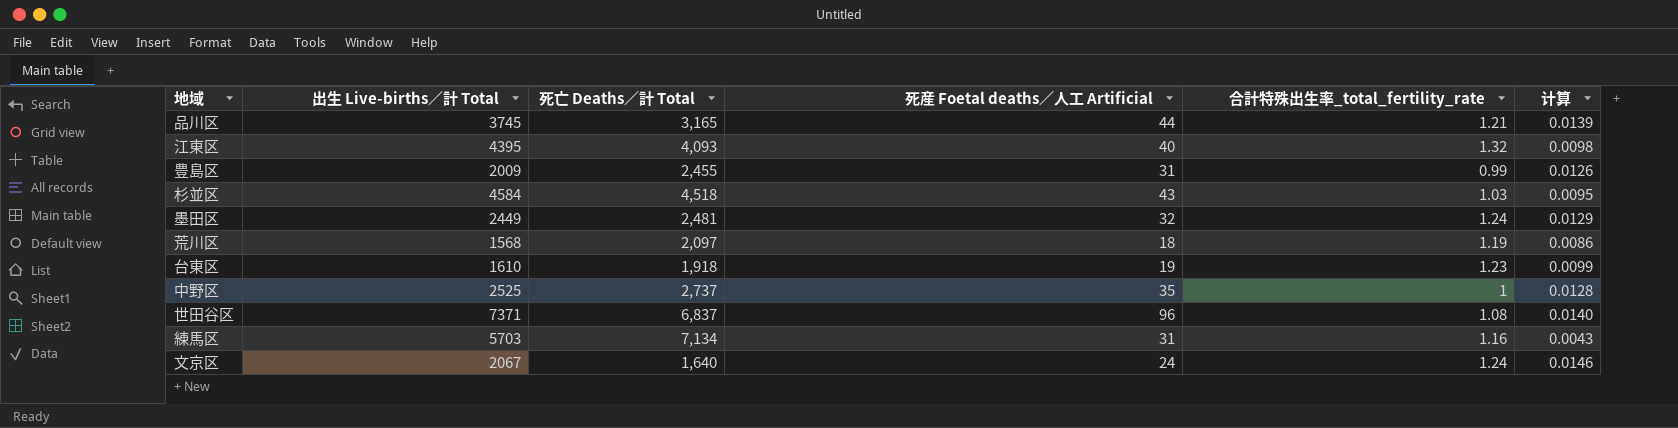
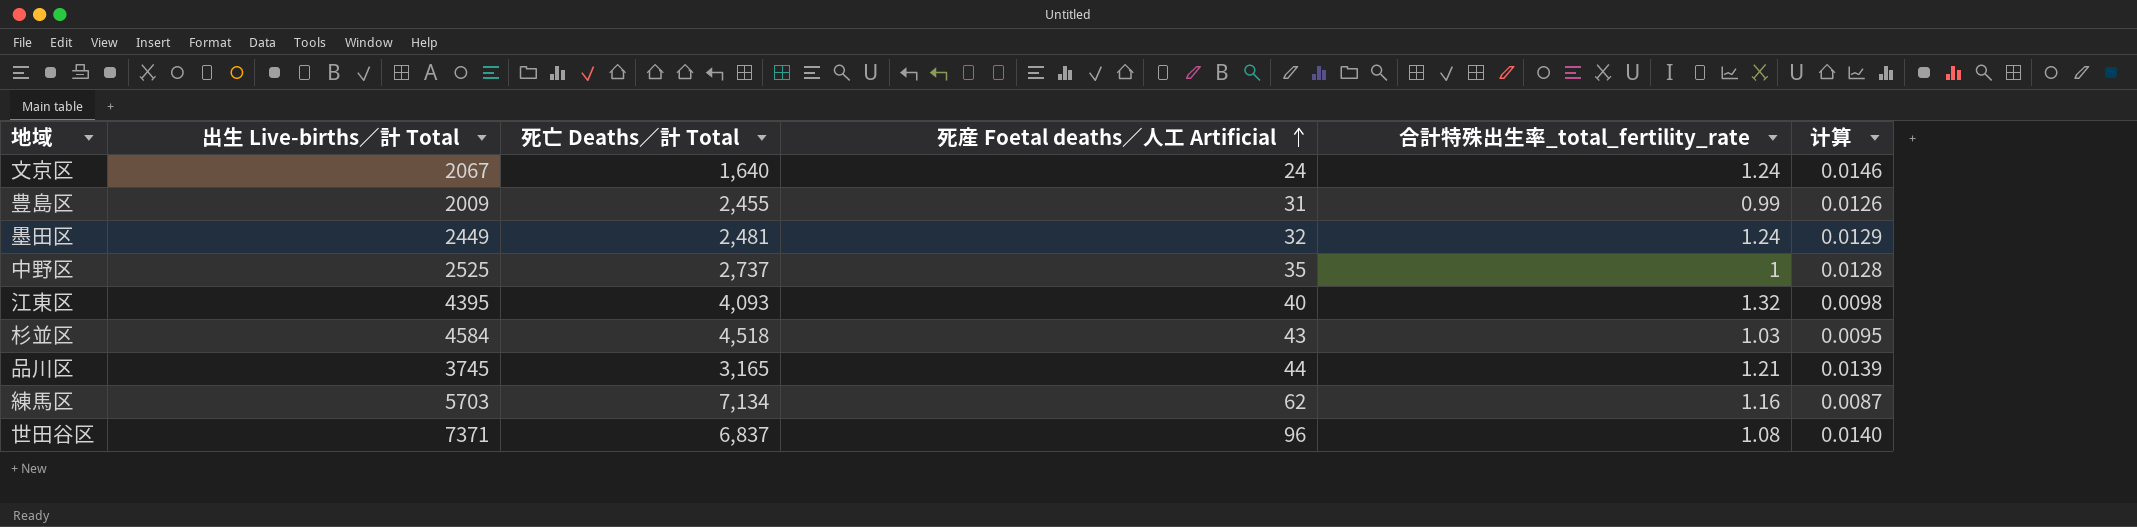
row order: none -> 死産 Foetal deaths／人工 Artificial ascending
row 荒川区: 1568 | 2,097 | 18 | 1.19 | 0.0086 -> none
row 台東区: 1610 | 1,918 | 19 | 1.23 | 0.0099 -> none
練馬区 | 死産 Foetal deaths／人工 Artificial: 31 -> 62
練馬区 | 计算: 0.0043 -> 0.0087

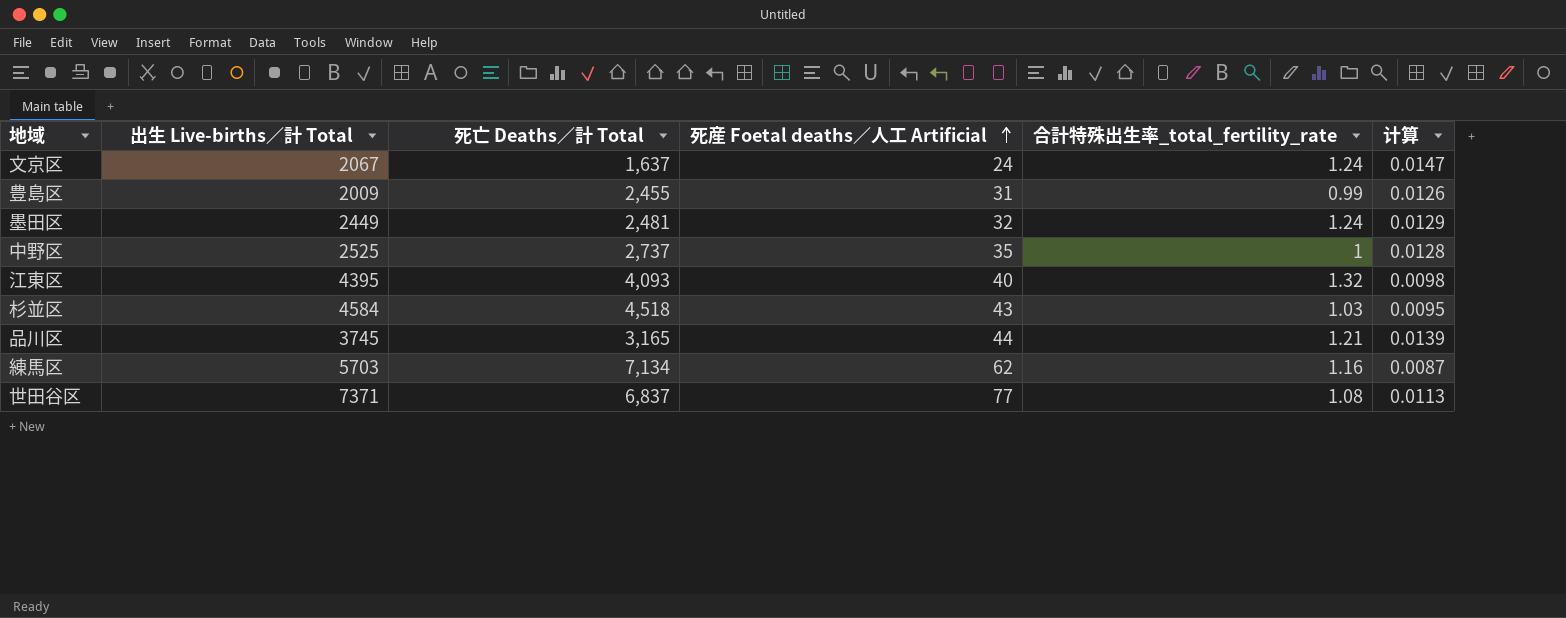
文京区 | 死亡 Deaths／計 Total: 1,640 -> 1,637
文京区 | 计算: 0.0146 -> 0.0147
世田谷区 | 死産 Foetal deaths／人工 Artificial: 96 -> 77
世田谷区 | 计算: 0.0140 -> 0.0113

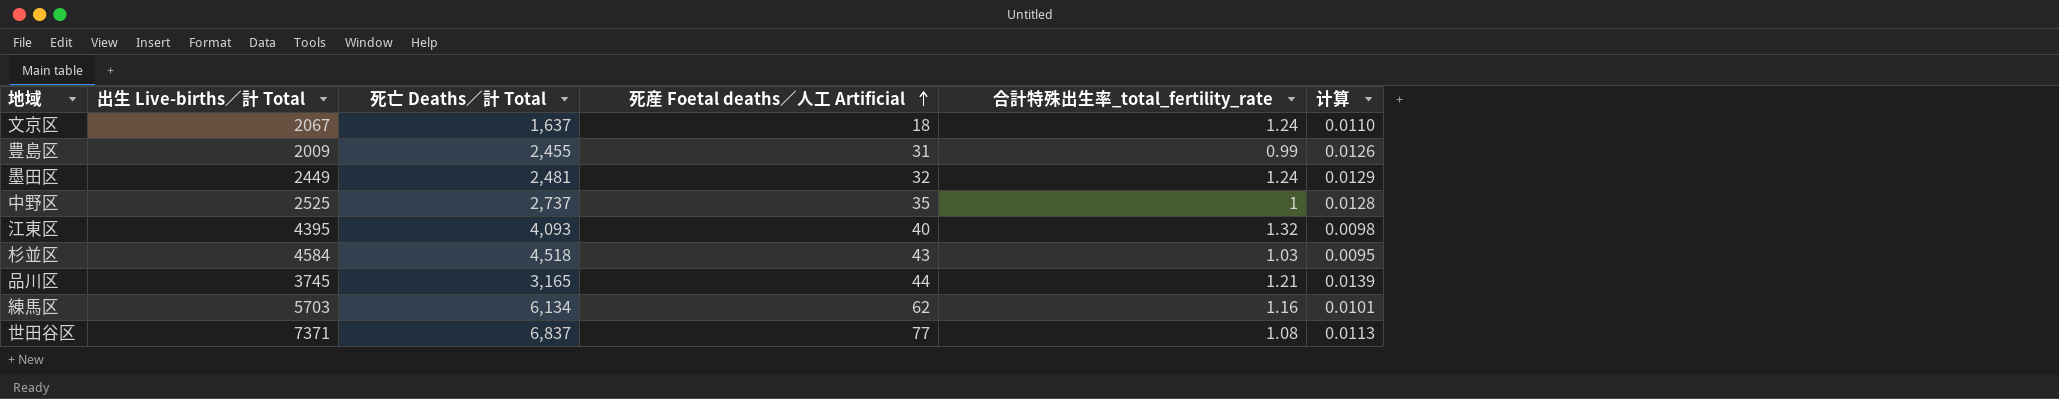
文京区 | 死産 Foetal deaths／人工 Artificial: 24 -> 18
文京区 | 计算: 0.0147 -> 0.0110
練馬区 | 死亡 Deaths／計 Total: 7,134 -> 6,134
練馬区 | 计算: 0.0087 -> 0.0101

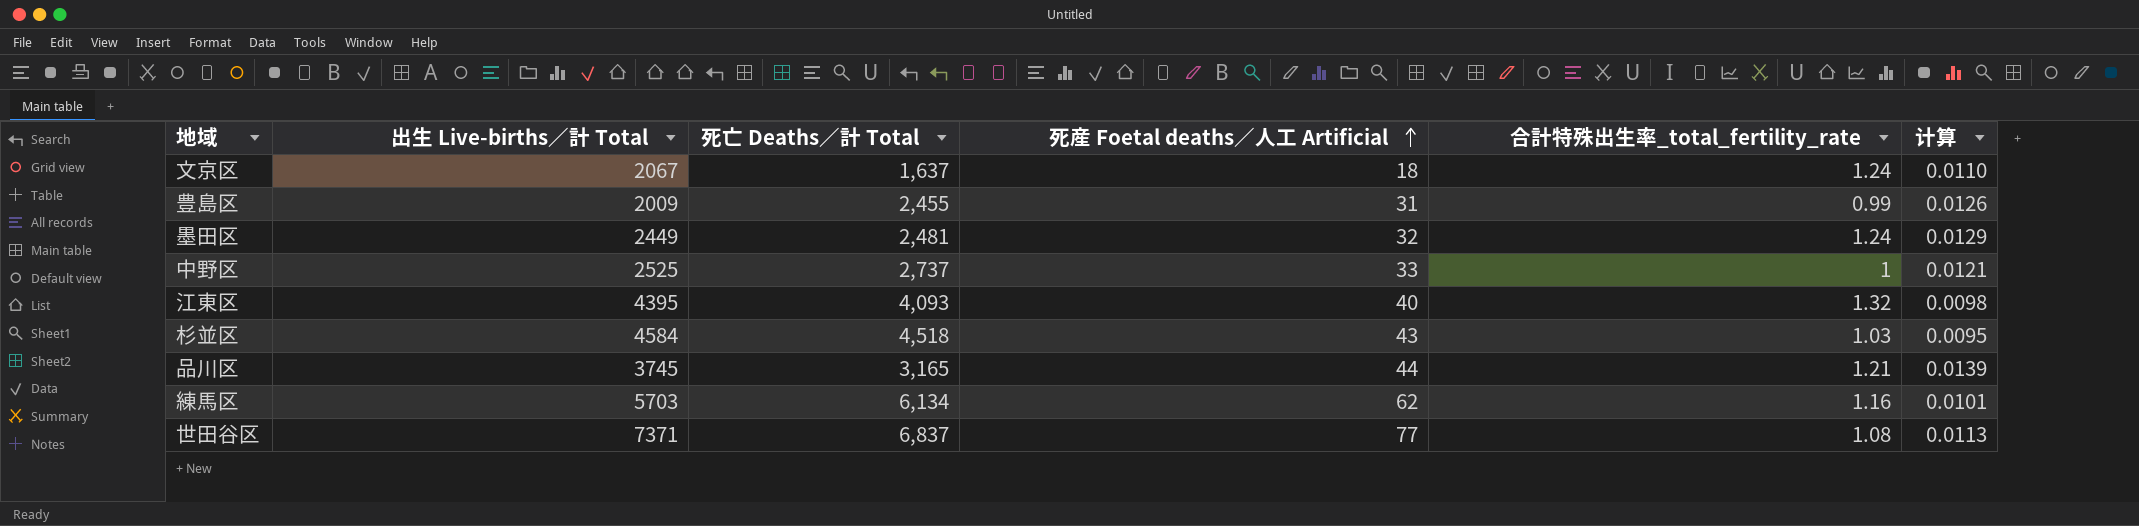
中野区 | 死産 Foetal deaths／人工 Artificial: 35 -> 33
中野区 | 计算: 0.0128 -> 0.0121

